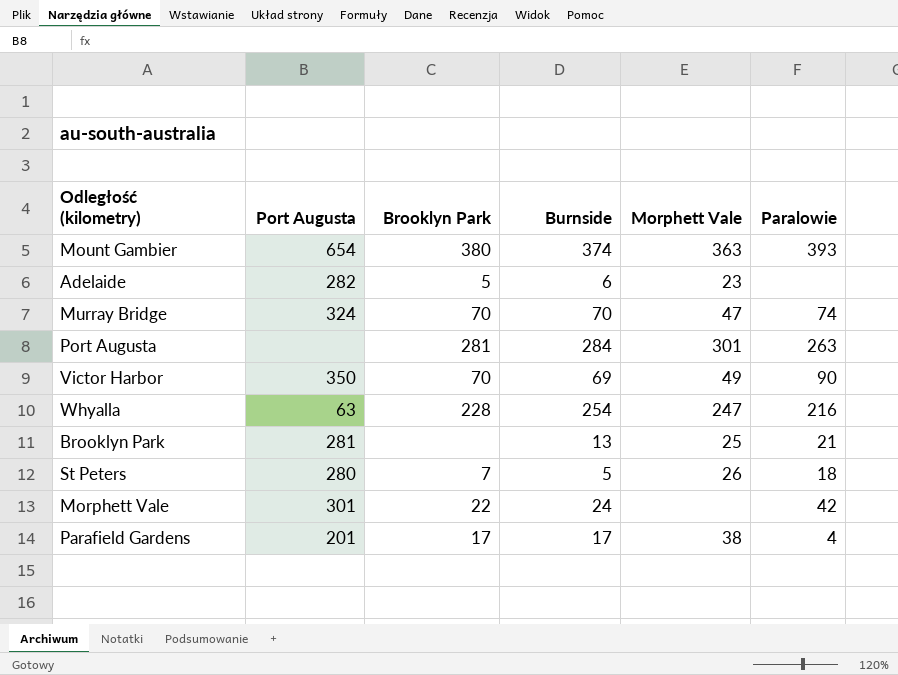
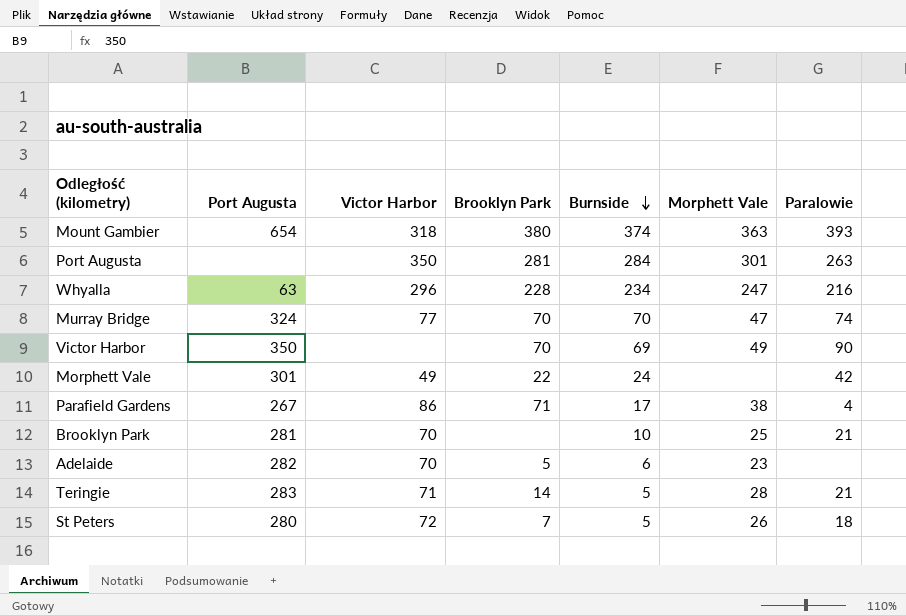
row order: none -> Burnside descending
column Victor Harbor | position: none -> 3
Whyalla | Burnside: 254 -> 234
Parafield Gardens | Port Augusta: 201 -> 267
Parafield Gardens | Brooklyn Park: 17 -> 71
Brooklyn Park | Burnside: 13 -> 10
row Teringie: none -> 283 | 71 | 14 | 5 | 28 | 21

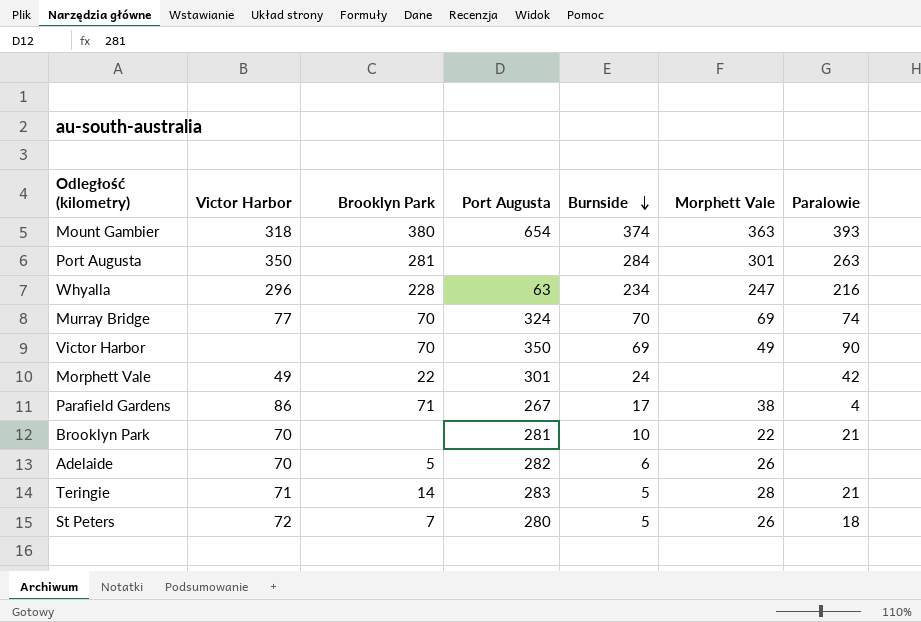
column Port Augusta | position: 2 -> 4
Murray Bridge | Morphett Vale: 47 -> 69
Brooklyn Park | Morphett Vale: 25 -> 22
Adelaide | Morphett Vale: 23 -> 26

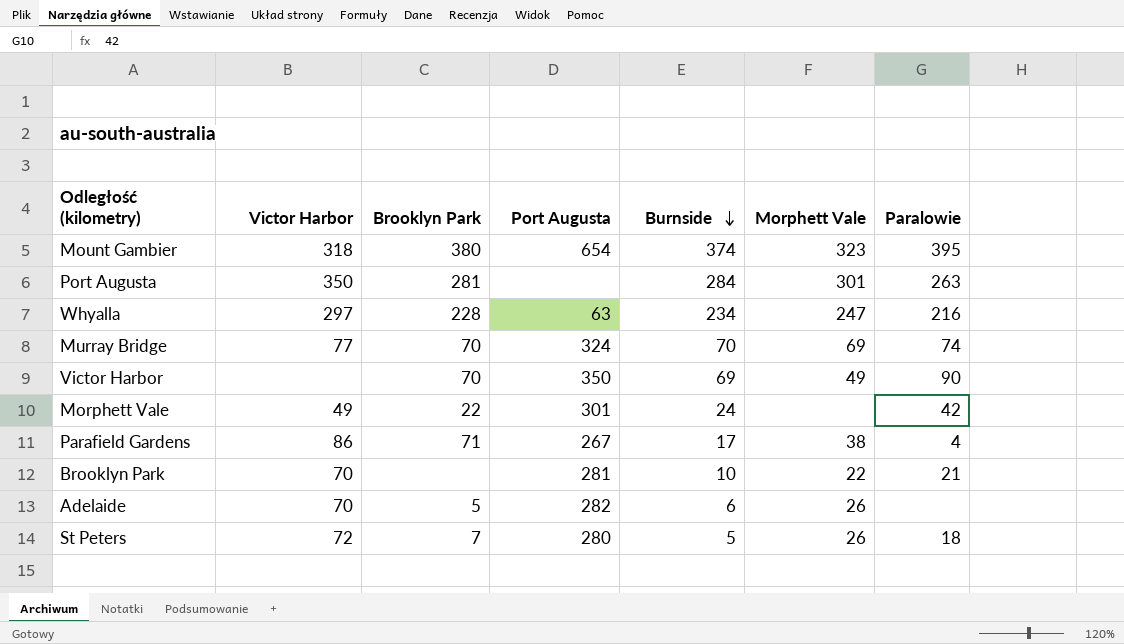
row Teringie: 71 | 14 | 283 | 5 | 28 | 21 -> none
Mount Gambier | Morphett Vale: 363 -> 323
Mount Gambier | Paralowie: 393 -> 395
Whyalla | Victor Harbor: 296 -> 297

